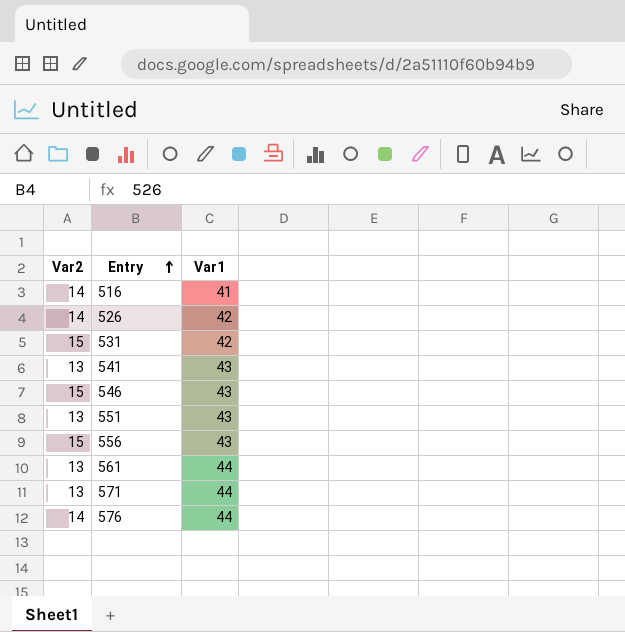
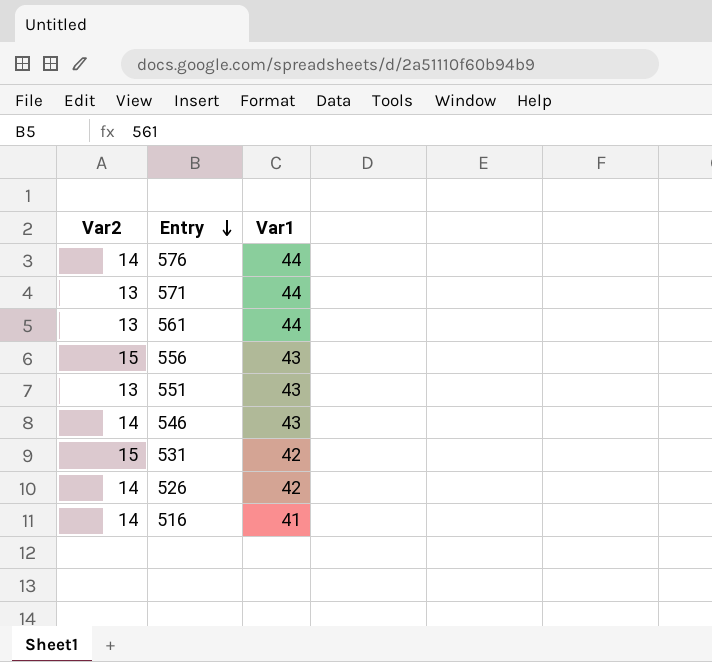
row order: Entry ascending -> Entry descending
row 541: 13 | 43 -> none
546 | Var2: 15 -> 14

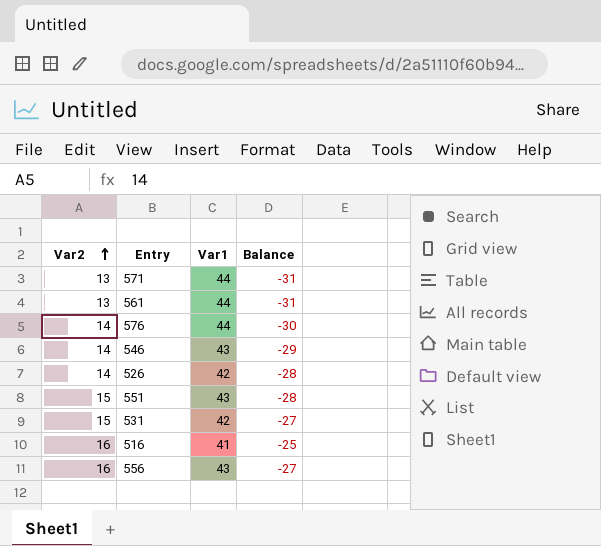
row order: Entry descending -> Var2 ascending
column Balance | formula: none -> [Var2] - [Var1]
551 | Var2: 13 -> 15
516 | Var2: 14 -> 16
556 | Var2: 15 -> 16

